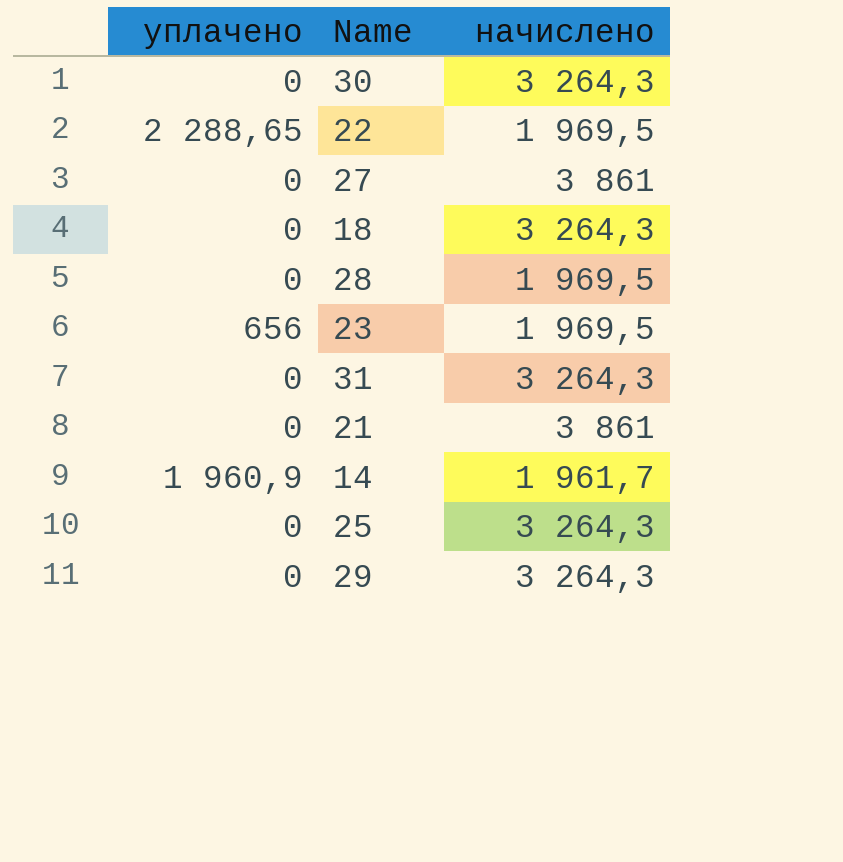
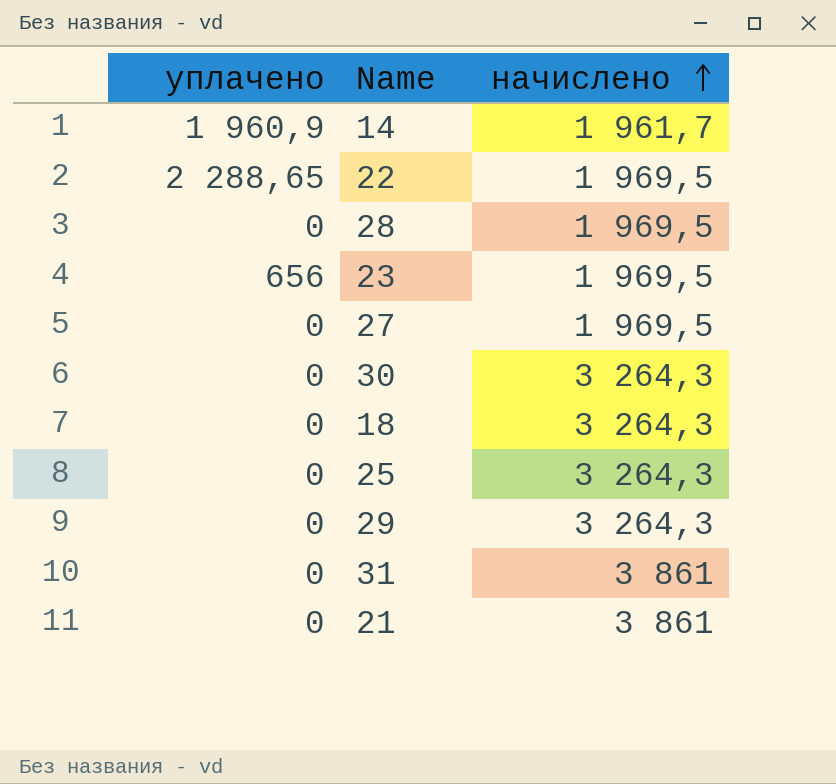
row order: none -> начислено ascending
27 | начислено: 3 861 -> 1 969,5
31 | начислено: 3 264,3 -> 3 861

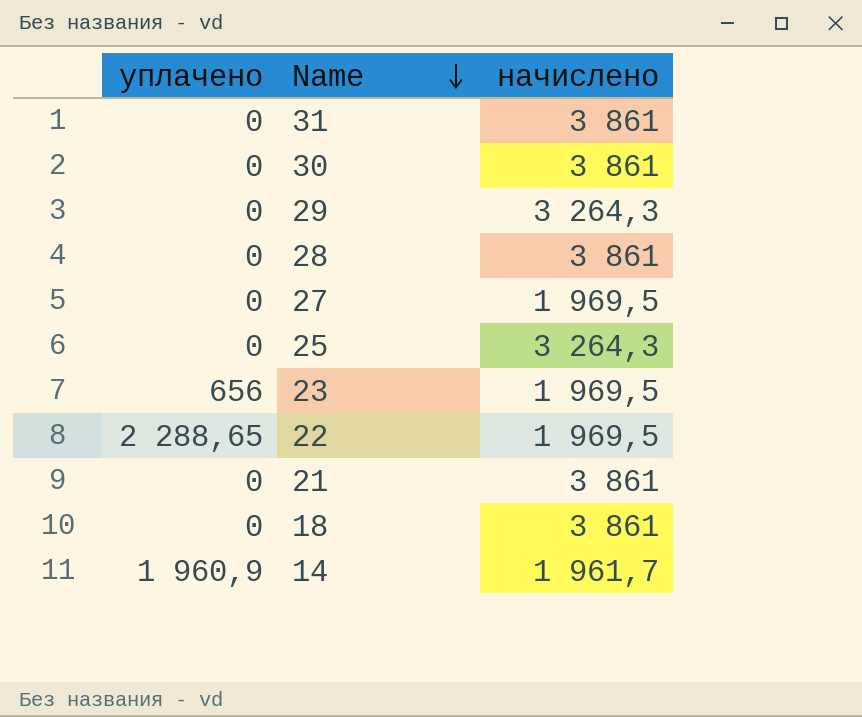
row order: начислено ascending -> Name descending
30 | начислено: 3 264,3 -> 3 861
28 | начислено: 1 969,5 -> 3 861
18 | начислено: 3 264,3 -> 3 861

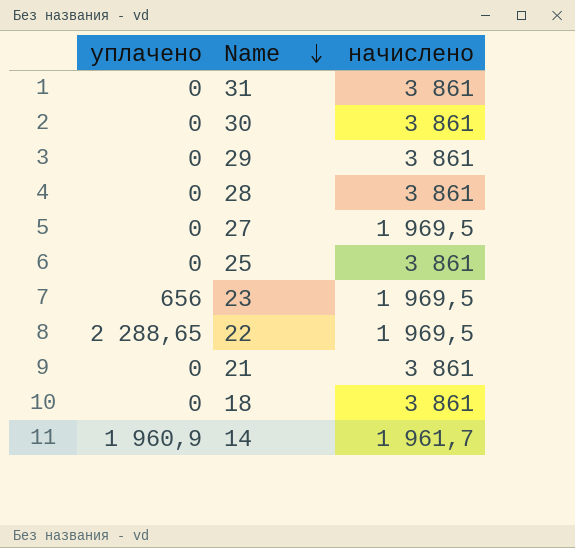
29 | начислено: 3 264,3 -> 3 861
25 | начислено: 3 264,3 -> 3 861

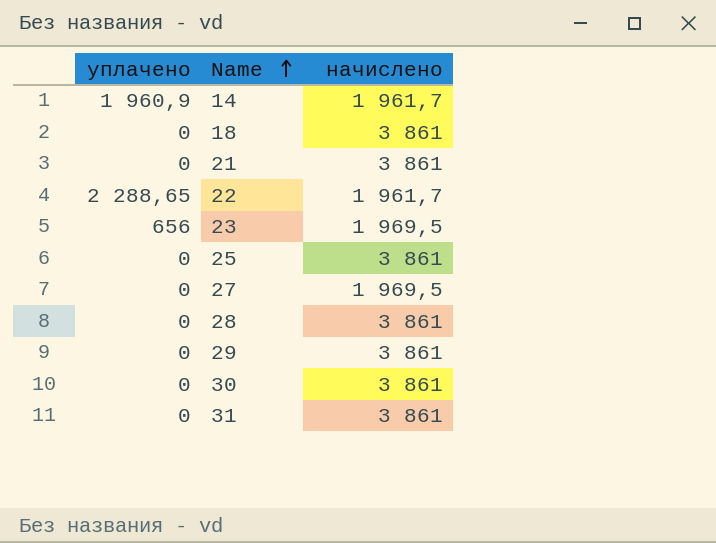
row order: Name descending -> Name ascending
22 | начислено: 1 969,5 -> 1 961,7

